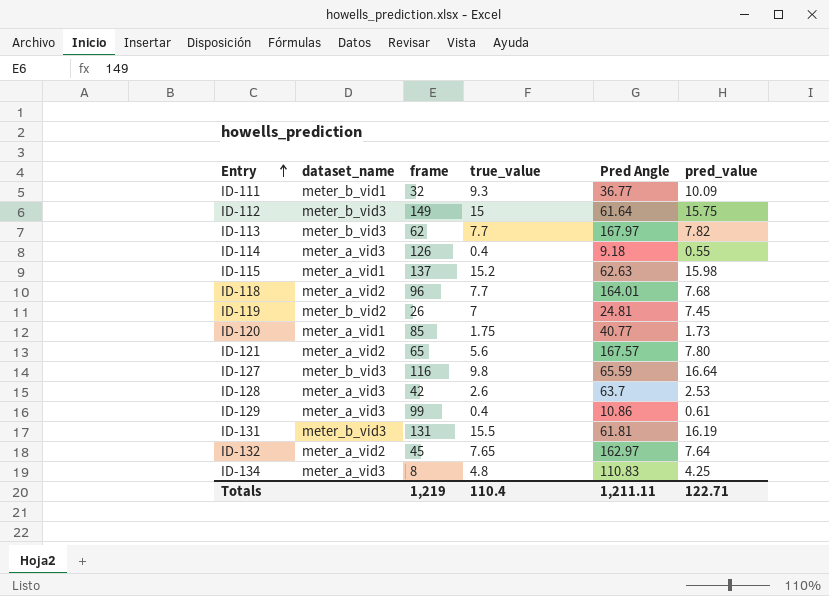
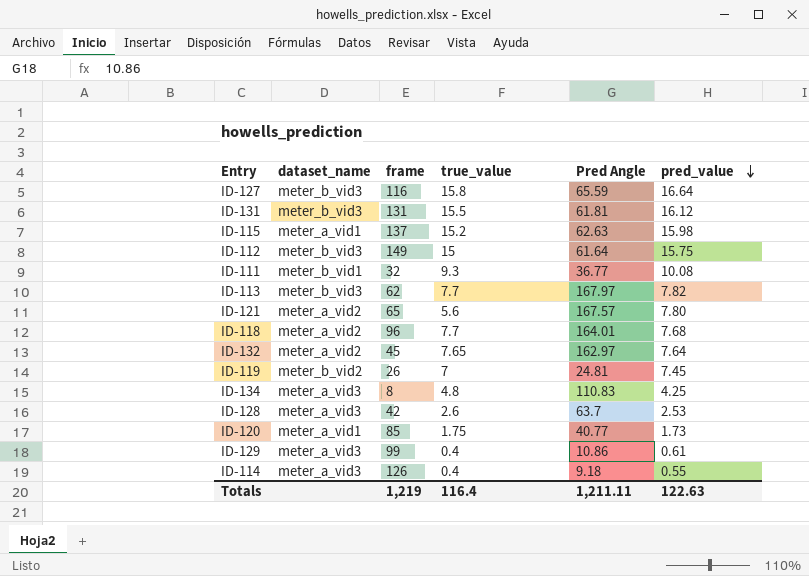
row order: Entry ascending -> pred_value descending
ID-127 | true_value: 9.8 -> 15.8
ID-131 | pred_value: 16.19 -> 16.12
ID-111 | pred_value: 10.09 -> 10.08
Totals | true_value: 110.4 -> 116.4
Totals | pred_value: 122.71 -> 122.63

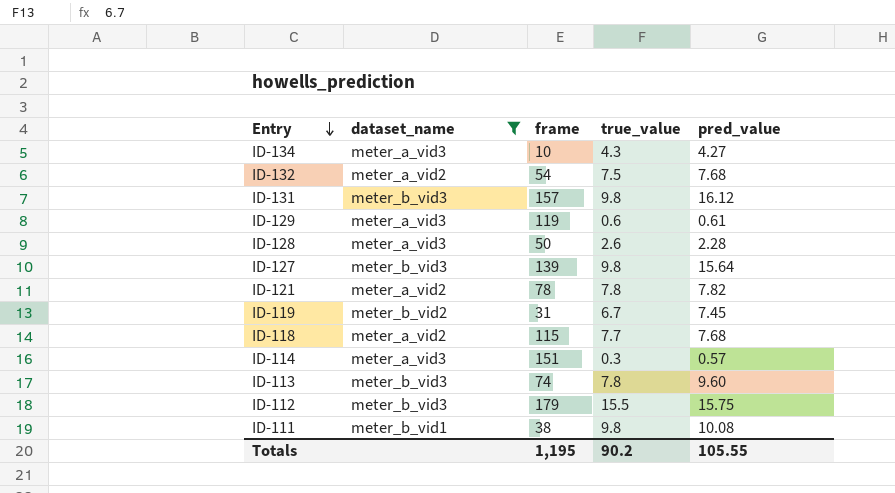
filter: none -> dataset_name != meter_a_vid1
row order: pred_value descending -> Entry descending
column Pred Angle | position: 5 -> none
ID-134 | frame: 8 -> 10
ID-134 | true_value: 4.8 -> 4.3
ID-134 | pred_value: 4.25 -> 4.27
ID-132 | frame: 45 -> 54
ID-132 | true_value: 7.65 -> 7.5
ID-132 | pred_value: 7.64 -> 7.68
ID-131 | frame: 131 -> 157
ID-131 | true_value: 15.5 -> 9.8
ID-129 | frame: 99 -> 119
ID-129 | true_value: 0.4 -> 0.6
ID-128 | frame: 42 -> 50
ID-128 | pred_value: 2.53 -> 2.28
ID-127 | frame: 116 -> 139
ID-127 | true_value: 15.8 -> 9.8
ID-127 | pred_value: 16.64 -> 15.64
ID-121 | frame: 65 -> 78
ID-121 | true_value: 5.6 -> 7.8
ID-121 | pred_value: 7.80 -> 7.82
ID-119 | frame: 26 -> 31
ID-119 | true_value: 7 -> 6.7
ID-118 | frame: 96 -> 115
ID-114 | frame: 126 -> 151
ID-114 | true_value: 0.4 -> 0.3
ID-114 | pred_value: 0.55 -> 0.57
ID-113 | frame: 62 -> 74
ID-113 | true_value: 7.7 -> 7.8
ID-113 | pred_value: 7.82 -> 9.60
ID-112 | frame: 149 -> 179
ID-112 | true_value: 15 -> 15.5
ID-111 | frame: 32 -> 38
ID-111 | true_value: 9.3 -> 9.8
Totals | frame: 1,219 -> 1,195
Totals | true_value: 116.4 -> 90.2
Totals | pred_value: 122.63 -> 105.55

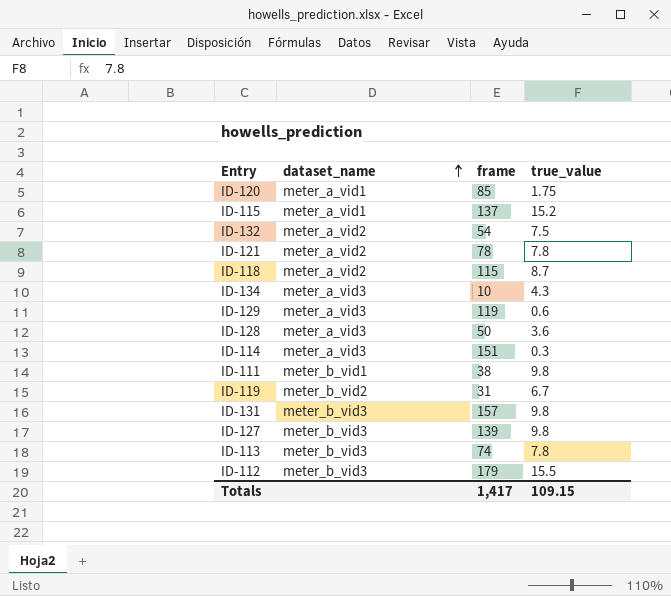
filter: dataset_name != meter_a_vid1 -> none
row order: Entry descending -> dataset_name ascending
column pred_value | position: 5 -> none
ID-118 | true_value: 7.7 -> 8.7
ID-128 | true_value: 2.6 -> 3.6
Totals | frame: 1,195 -> 1,417
Totals | true_value: 90.2 -> 109.15

